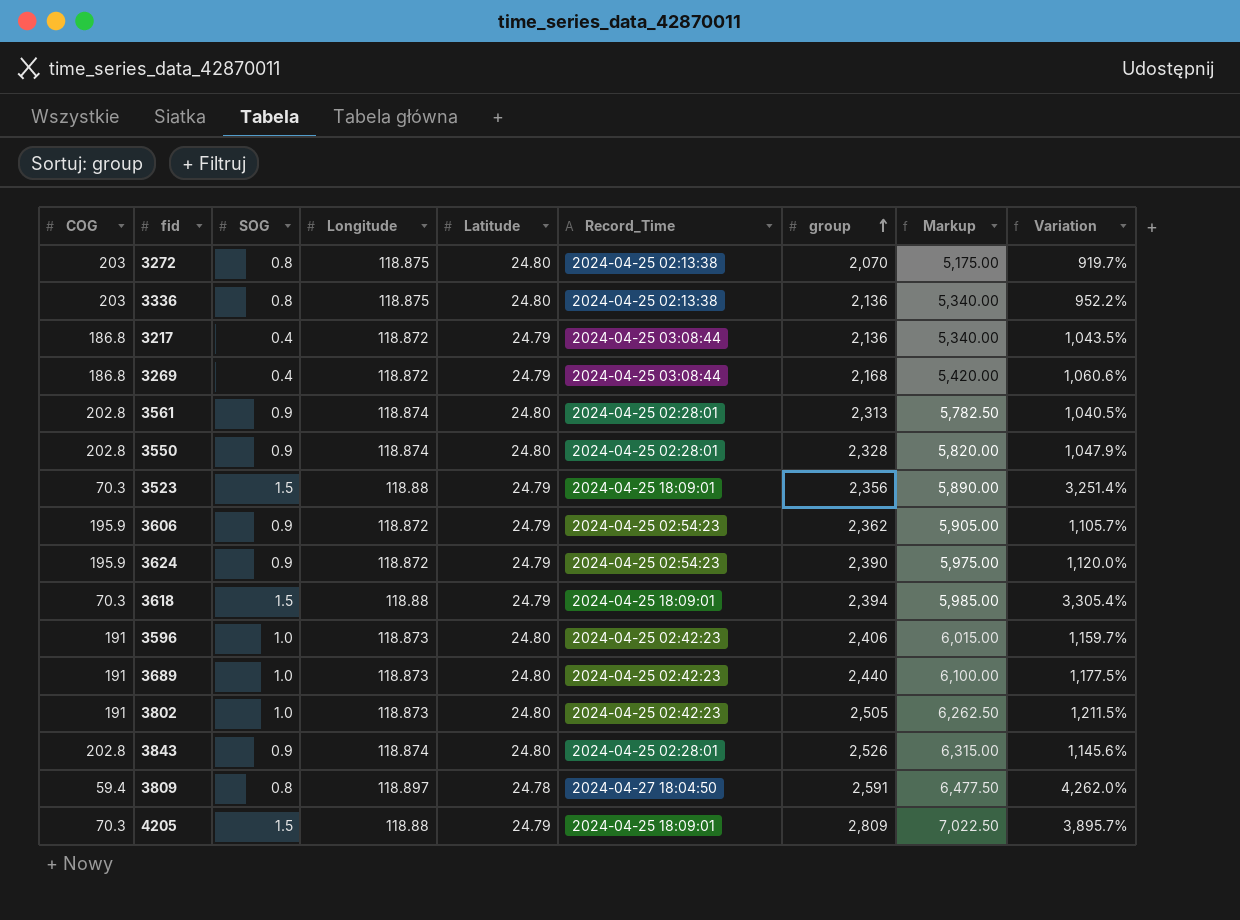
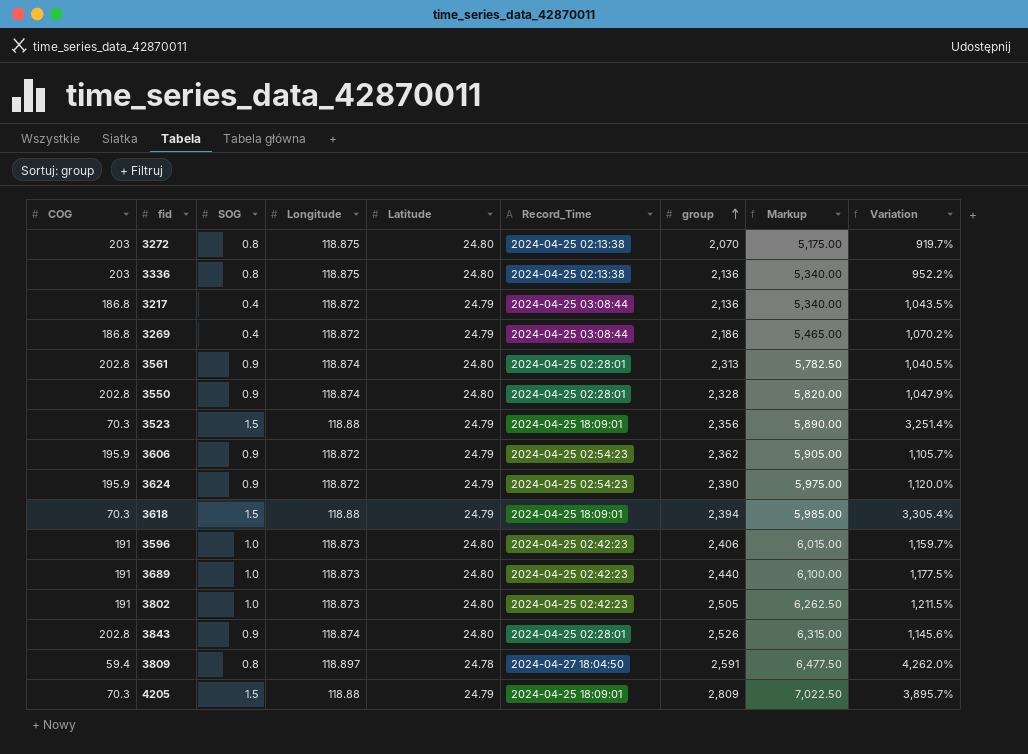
3269 | group: 2,168 -> 2,186
3269 | Markup: 5,420.00 -> 5,465.00
3269 | Variation: 1,060.6% -> 1,070.2%

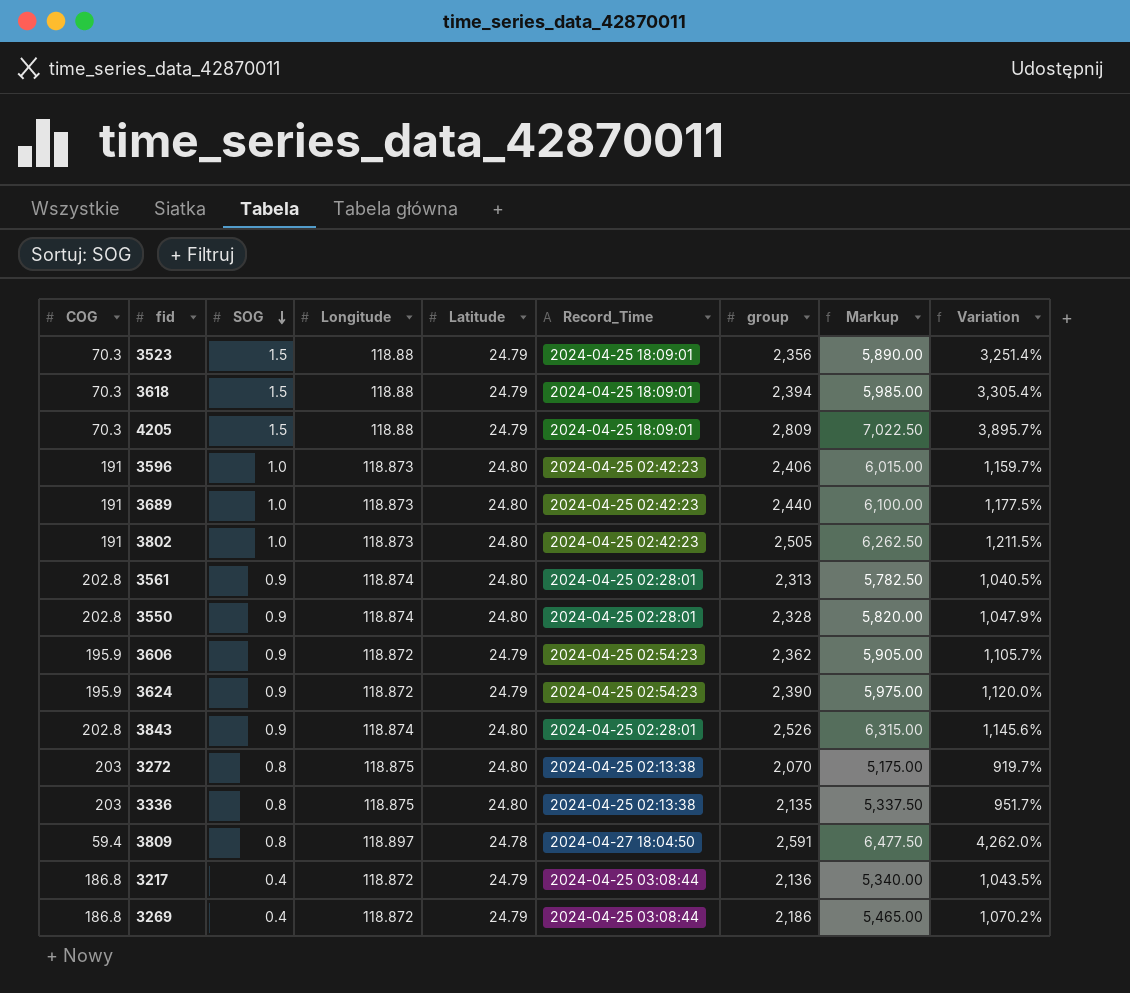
row order: group ascending -> SOG descending
3336 | group: 2,136 -> 2,135
3336 | Markup: 5,340.00 -> 5,337.50
3336 | Variation: 952.2% -> 951.7%

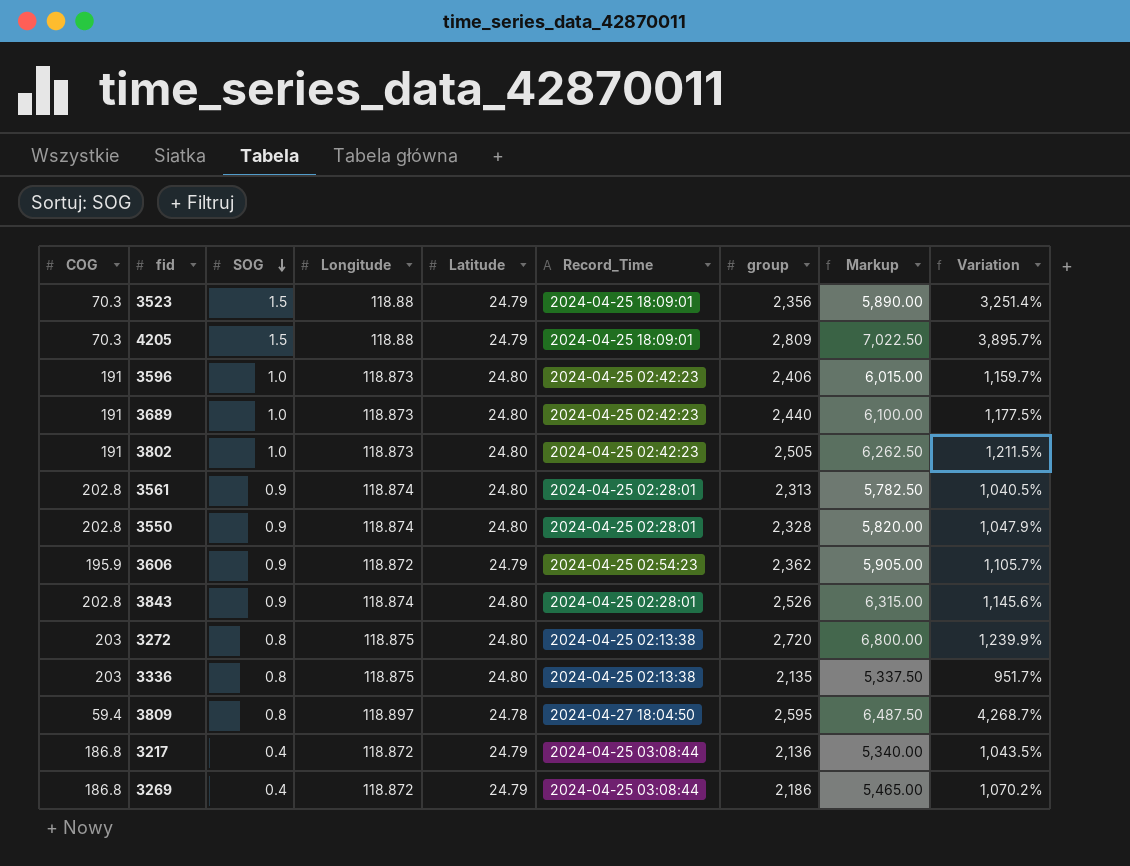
row 3618: 70.3 | 1.5 | 118.88 | 24.79 | 2024-04-25 18:09:01 | 2,394 | 5,985.00 | 3,305.4% -> none
row 3624: 195.9 | 0.9 | 118.872 | 24.79 | 2024-04-25 02:54:23 | 2,390 | 5,975.00 | 1,120.0% -> none
3272 | group: 2,070 -> 2,720
3272 | Markup: 5,175.00 -> 6,800.00
3272 | Variation: 919.7% -> 1,239.9%
3809 | group: 2,591 -> 2,595
3809 | Markup: 6,477.50 -> 6,487.50
3809 | Variation: 4,262.0% -> 4,268.7%

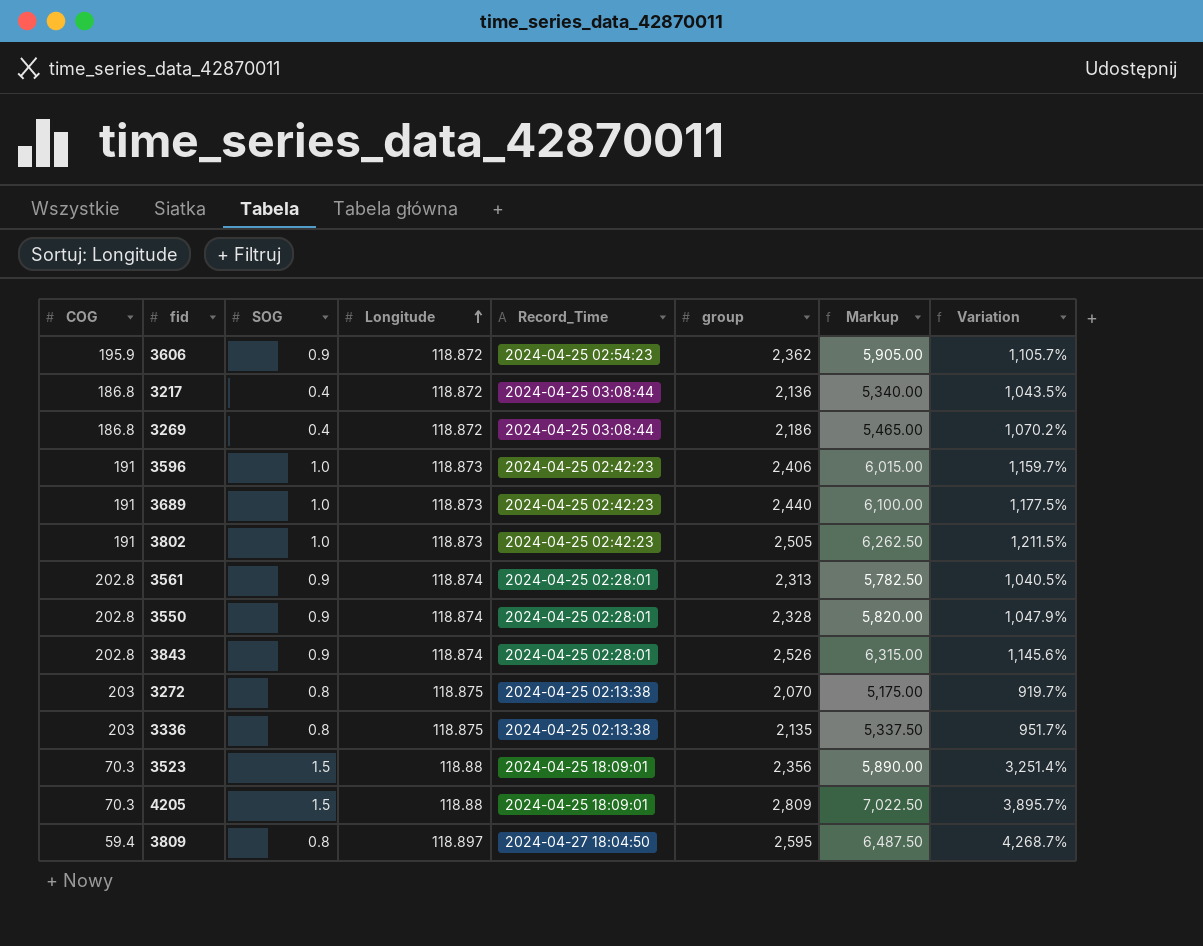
row order: SOG descending -> Longitude ascending
column Latitude | position: 5 -> none
3272 | group: 2,720 -> 2,070
3272 | Markup: 6,800.00 -> 5,175.00
3272 | Variation: 1,239.9% -> 919.7%

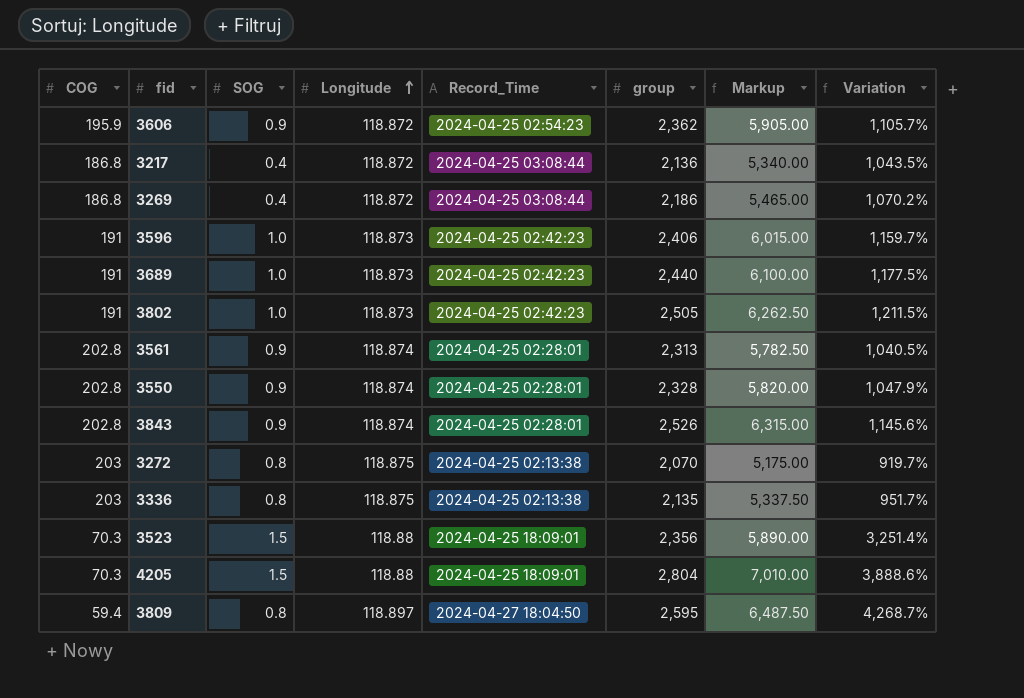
4205 | group: 2,809 -> 2,804
4205 | Markup: 7,022.50 -> 7,010.00
4205 | Variation: 3,895.7% -> 3,888.6%

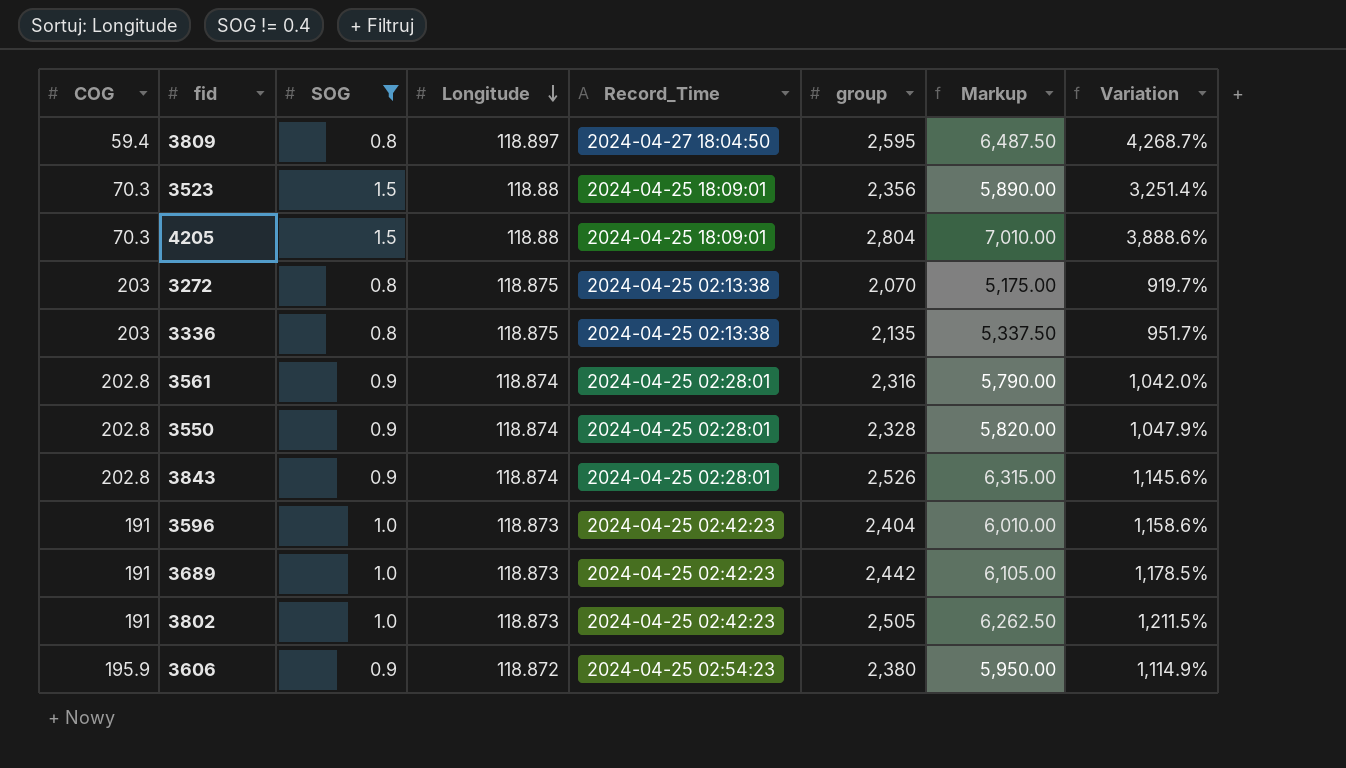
filter: none -> SOG != 0.4
row order: Longitude ascending -> Longitude descending
3561 | group: 2,313 -> 2,316
3561 | Markup: 5,782.50 -> 5,790.00
3561 | Variation: 1,040.5% -> 1,042.0%
3596 | group: 2,406 -> 2,404
3596 | Markup: 6,015.00 -> 6,010.00
3596 | Variation: 1,159.7% -> 1,158.6%
3689 | group: 2,440 -> 2,442
3689 | Markup: 6,100.00 -> 6,105.00
3689 | Variation: 1,177.5% -> 1,178.5%
3606 | group: 2,362 -> 2,380
3606 | Markup: 5,905.00 -> 5,950.00
3606 | Variation: 1,105.7% -> 1,114.9%

